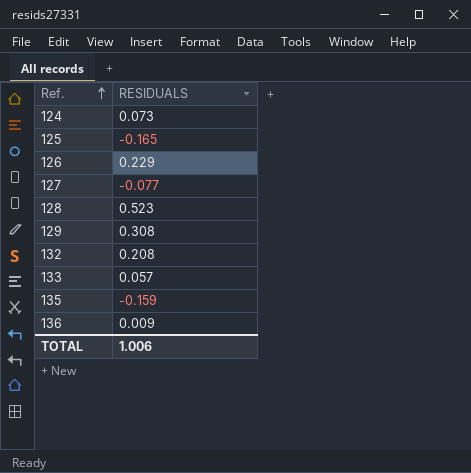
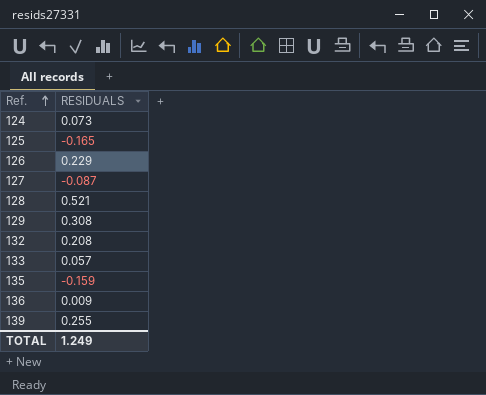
127 | RESIDUALS: -0.077 -> -0.087
128 | RESIDUALS: 0.523 -> 0.521
row 139: none -> 0.255
TOTAL | RESIDUALS: 1.006 -> 1.249

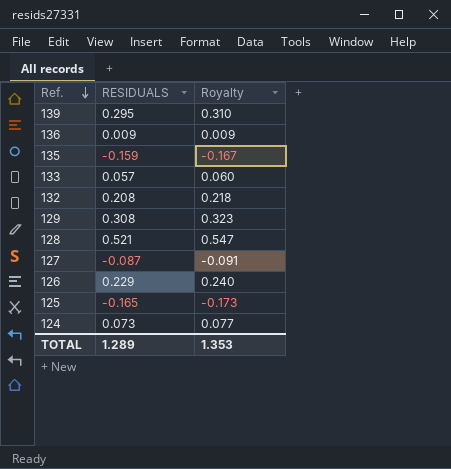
row order: Ref. ascending -> Ref. descending
column Royalty | formula: none -> [RESIDUALS] * 1.05
139 | RESIDUALS: 0.255 -> 0.295
TOTAL | RESIDUALS: 1.249 -> 1.289

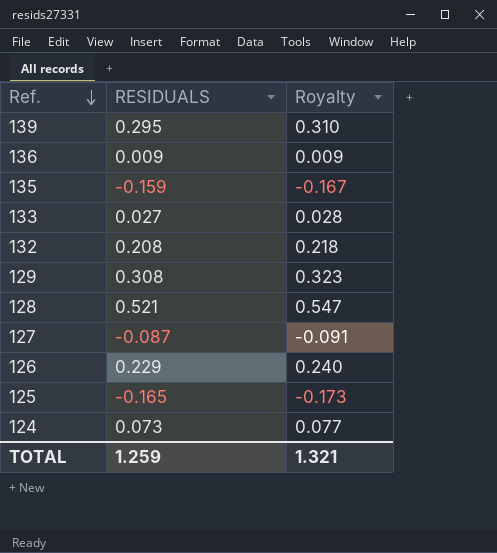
133 | RESIDUALS: 0.057 -> 0.027
133 | Royalty: 0.060 -> 0.028
TOTAL | RESIDUALS: 1.289 -> 1.259
TOTAL | Royalty: 1.353 -> 1.321

